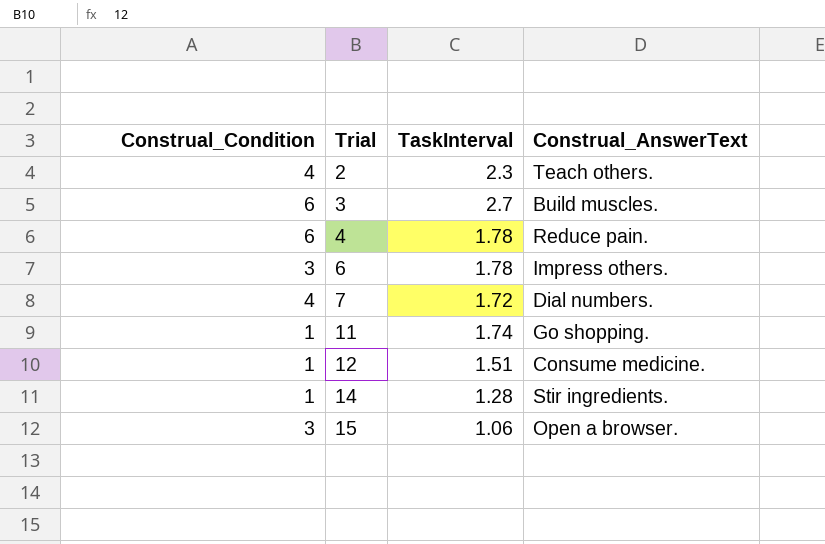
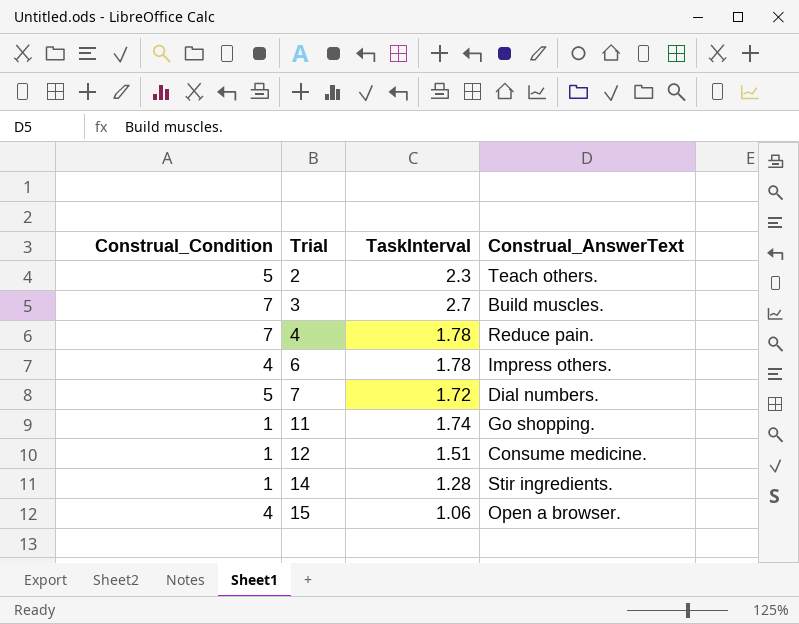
2 | Construal_Condition: 4 -> 5
3 | Construal_Condition: 6 -> 7
4 | Construal_Condition: 6 -> 7
6 | Construal_Condition: 3 -> 4
7 | Construal_Condition: 4 -> 5
15 | Construal_Condition: 3 -> 4

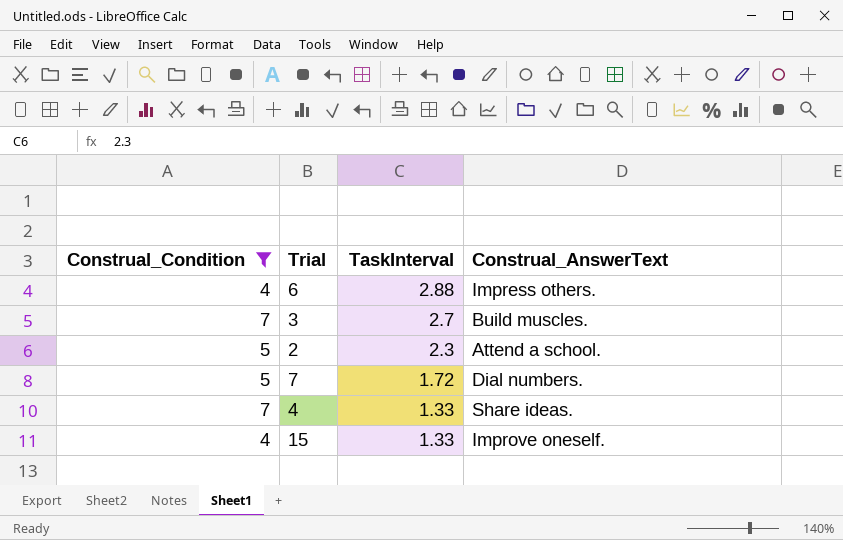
filter: none -> Construal_Condition != 1
row order: Trial ascending -> TaskInterval descending
6 | TaskInterval: 1.78 -> 2.88
2 | Construal_AnswerText: Teach others. -> Attend a school.
4 | TaskInterval: 1.78 -> 1.33
4 | Construal_AnswerText: Reduce pain. -> Share ideas.
15 | TaskInterval: 1.06 -> 1.33
15 | Construal_AnswerText: Open a browser. -> Improve oneself.

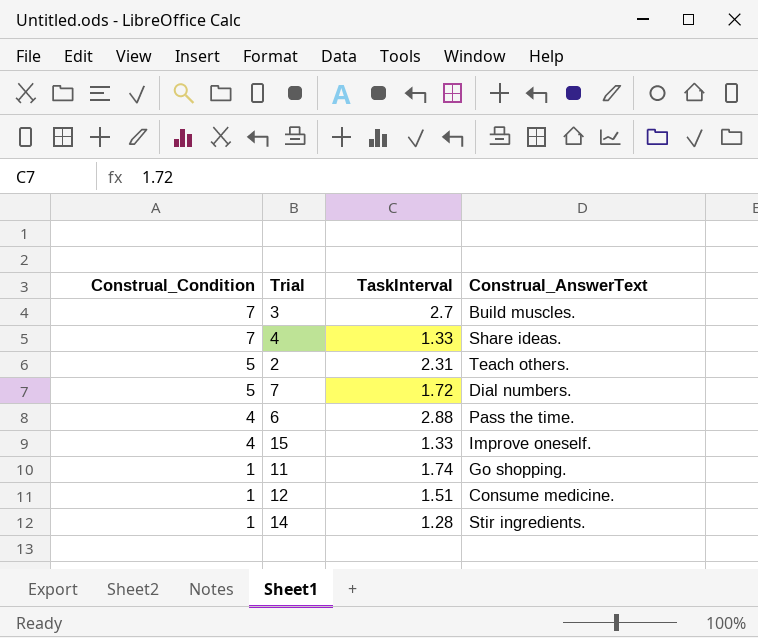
filter: Construal_Condition != 1 -> none
row order: TaskInterval descending -> Construal_Condition descending
2 | TaskInterval: 2.3 -> 2.31
2 | Construal_AnswerText: Attend a school. -> Teach others.
6 | Construal_AnswerText: Impress others. -> Pass the time.

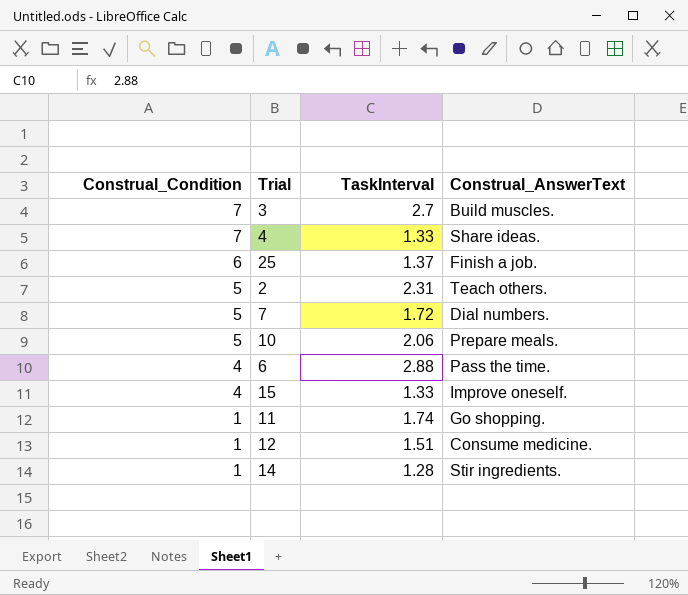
row 25: none -> 6 | 1.37 | Finish a job.
row 10: none -> 5 | 2.06 | Prepare meals.

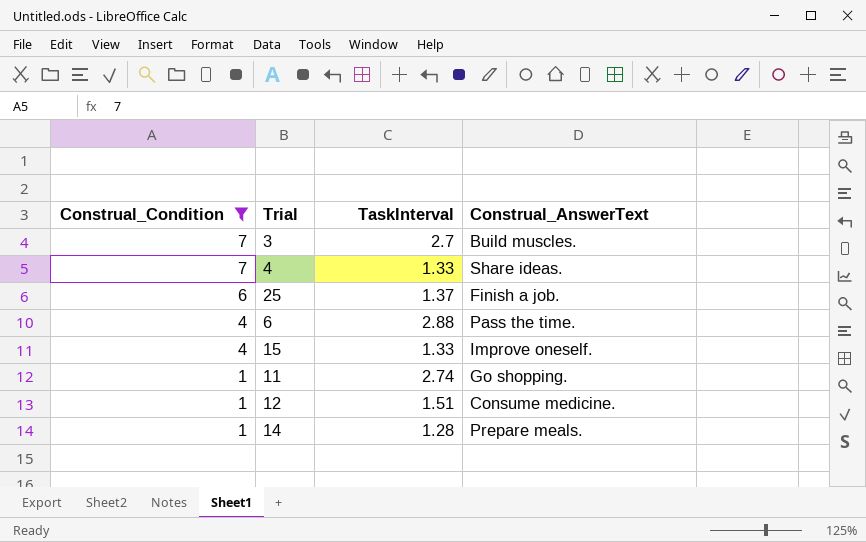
filter: none -> Construal_Condition != 5
11 | TaskInterval: 1.74 -> 2.74
14 | Construal_AnswerText: Stir ingredients. -> Prepare meals.

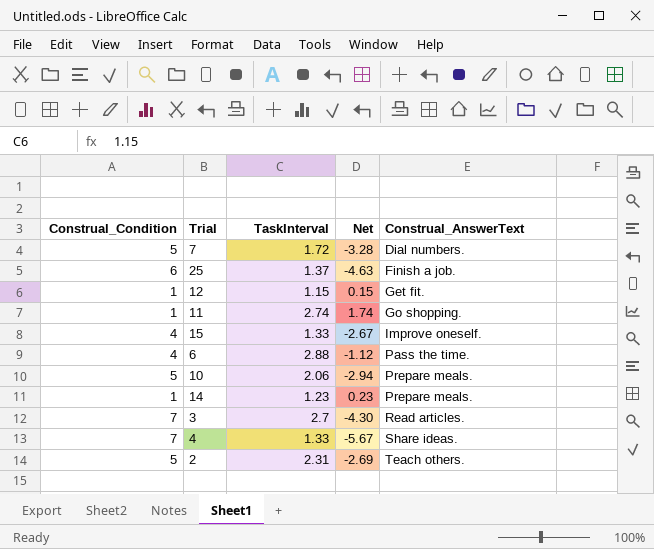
filter: Construal_Condition != 5 -> none
row order: Construal_Condition descending -> Construal_AnswerText ascending
column Net | formula: none -> [TaskInterval] - [Construal_Condition]
12 | TaskInterval: 1.51 -> 1.15
12 | Construal_AnswerText: Consume medicine. -> Get fit.
14 | TaskInterval: 1.28 -> 1.23
3 | Construal_AnswerText: Build muscles. -> Read articles.

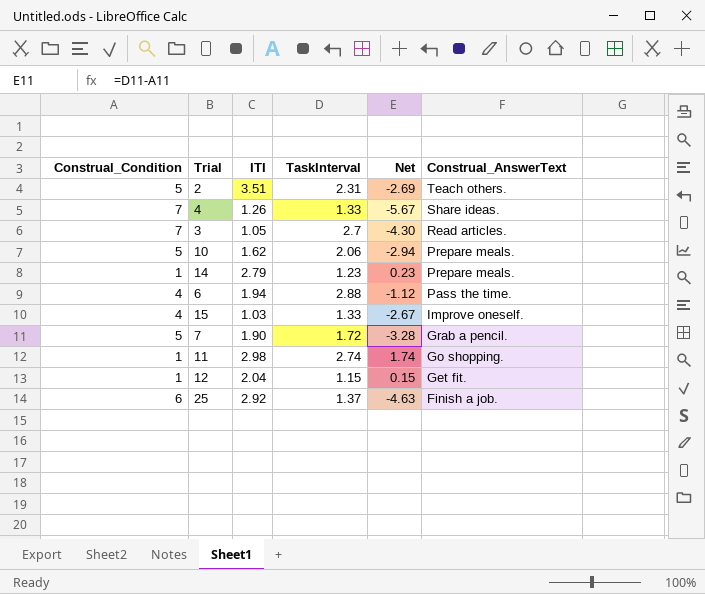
row order: Construal_AnswerText ascending -> Construal_AnswerText descending
column ITI | position: none -> 3
7 | Construal_AnswerText: Dial numbers. -> Grab a pencil.

